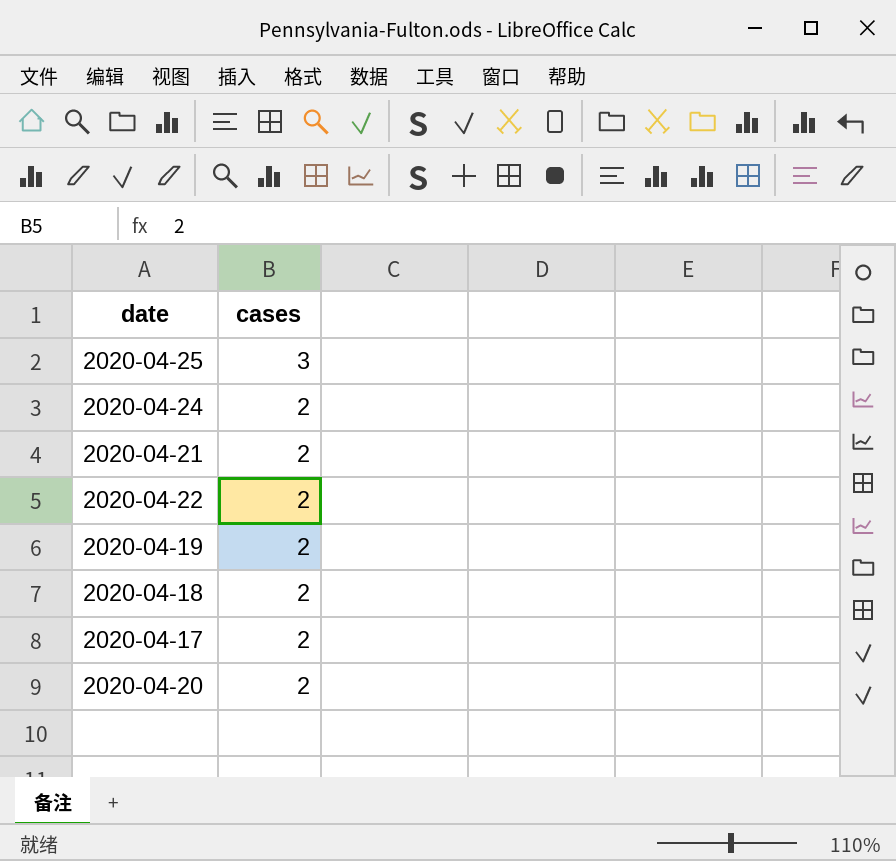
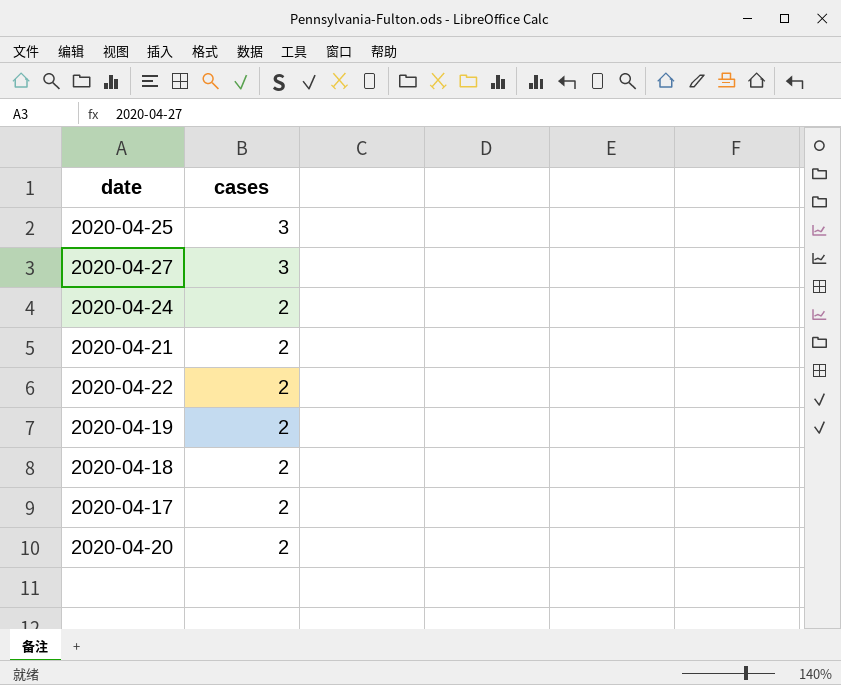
row 2020-04-27: none -> 3

